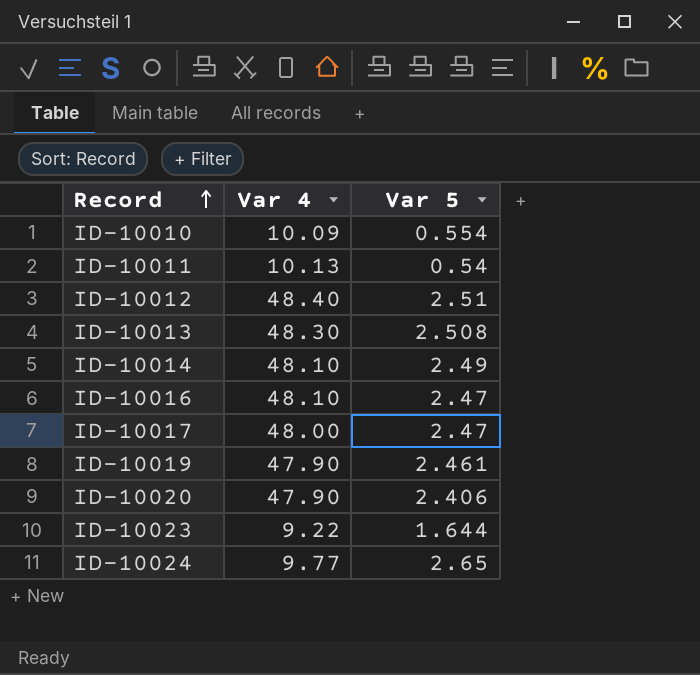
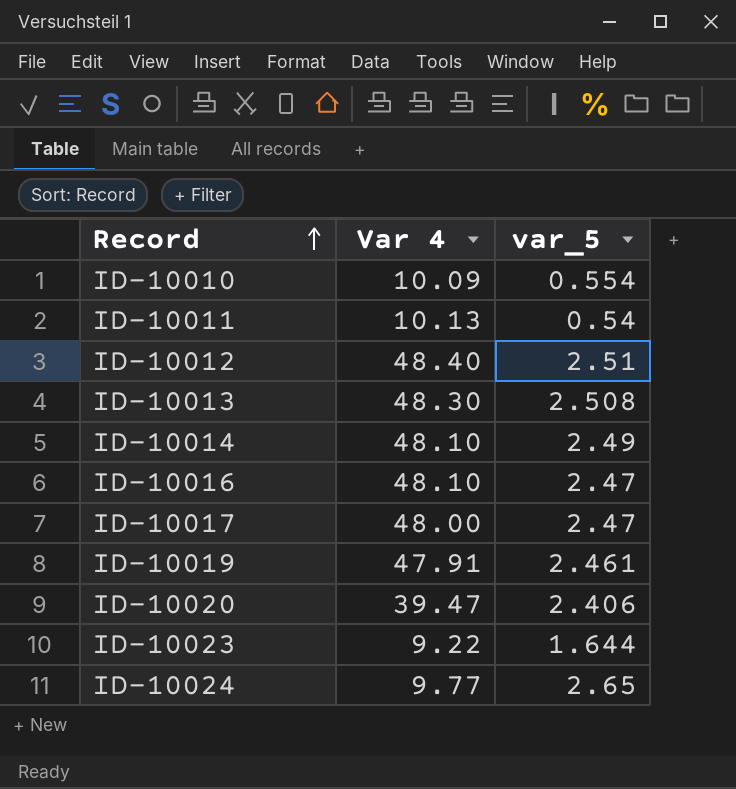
column name: Var 5 -> var_5
ID-10019 | Var 4: 47.90 -> 47.91
ID-10020 | Var 4: 47.90 -> 39.47

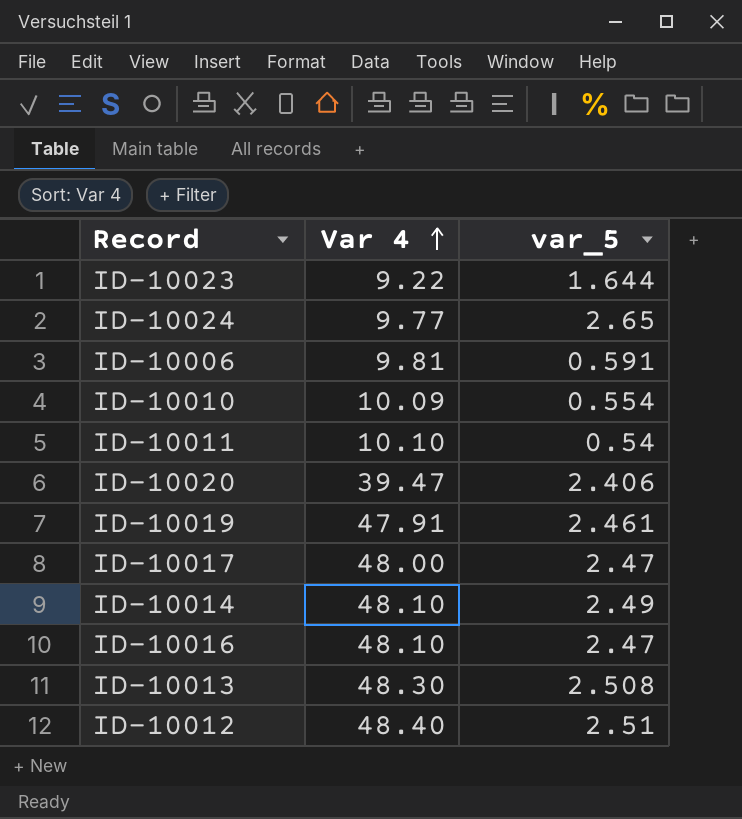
row order: Record ascending -> Var 4 ascending
row ID-10006: none -> 9.81 | 0.591
ID-10011 | Var 4: 10.13 -> 10.10

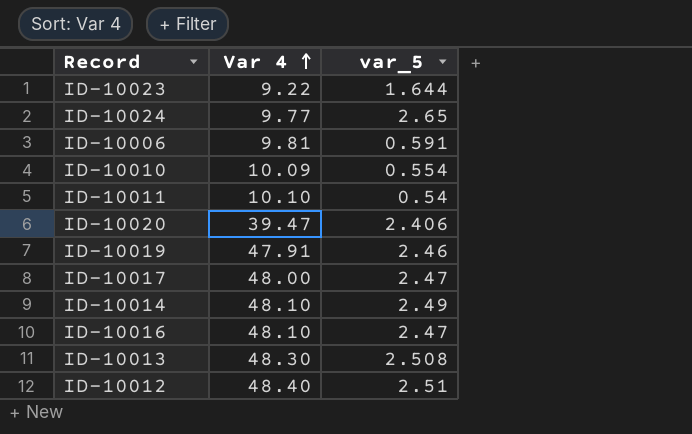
ID-10019 | var_5: 2.461 -> 2.46

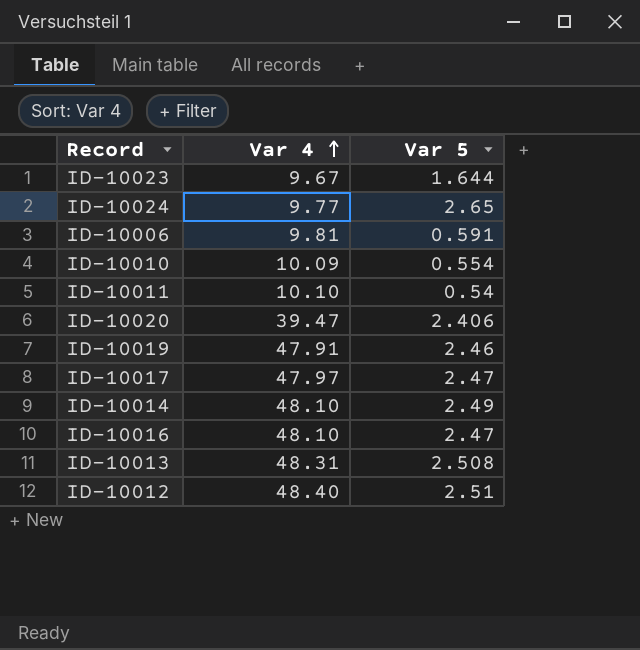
column name: var_5 -> Var 5
ID-10023 | Var 4: 9.22 -> 9.67
ID-10017 | Var 4: 48.00 -> 47.97
ID-10013 | Var 4: 48.30 -> 48.31

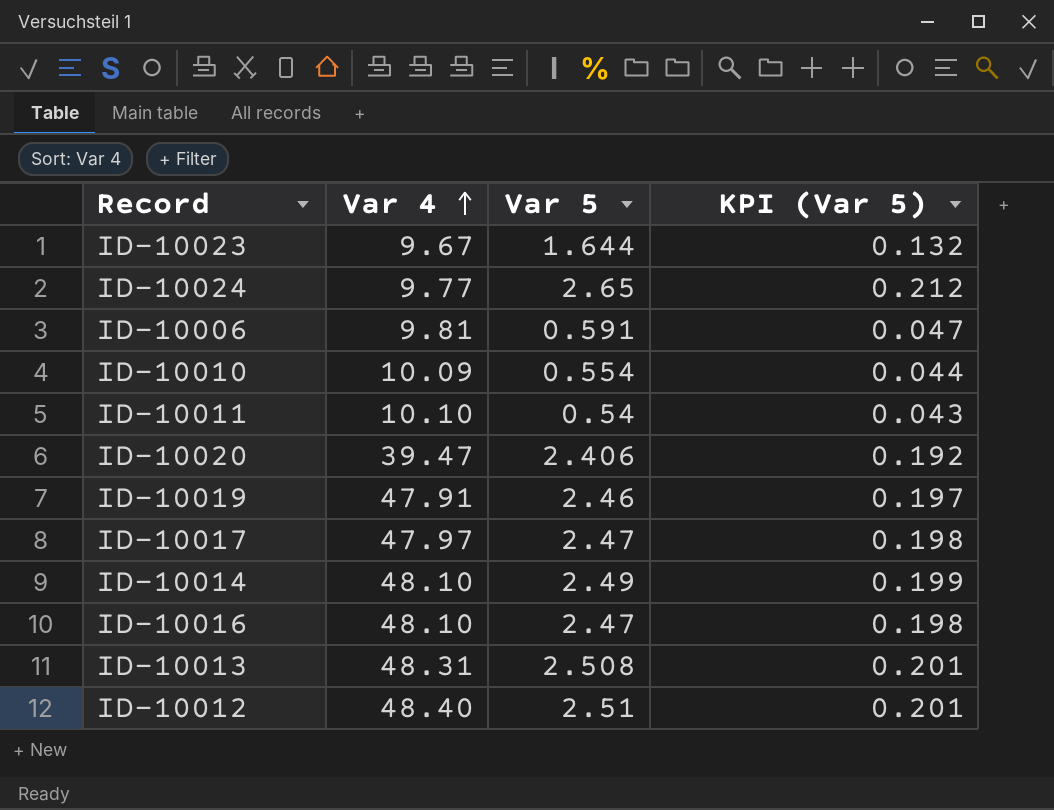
column KPI (Var 5) | formula: none -> [Var 5] * 0.08

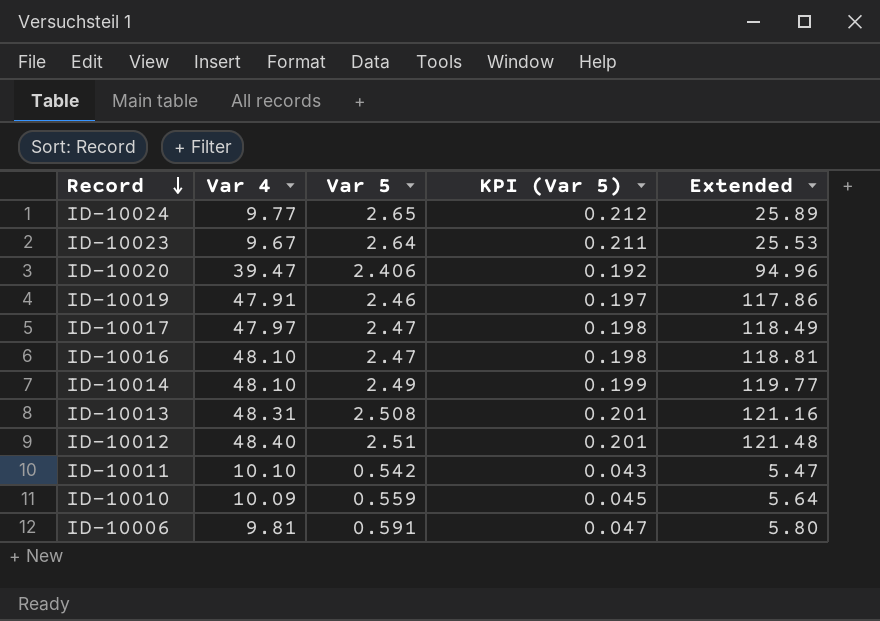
row order: Var 4 ascending -> Record descending
column Extended | formula: none -> [Var 4] * [Var 5]
ID-10023 | Var 5: 1.644 -> 2.64
ID-10023 | KPI (Var 5): 0.132 -> 0.211
ID-10011 | Var 5: 0.54 -> 0.542
ID-10010 | Var 5: 0.554 -> 0.559
ID-10010 | KPI (Var 5): 0.044 -> 0.045

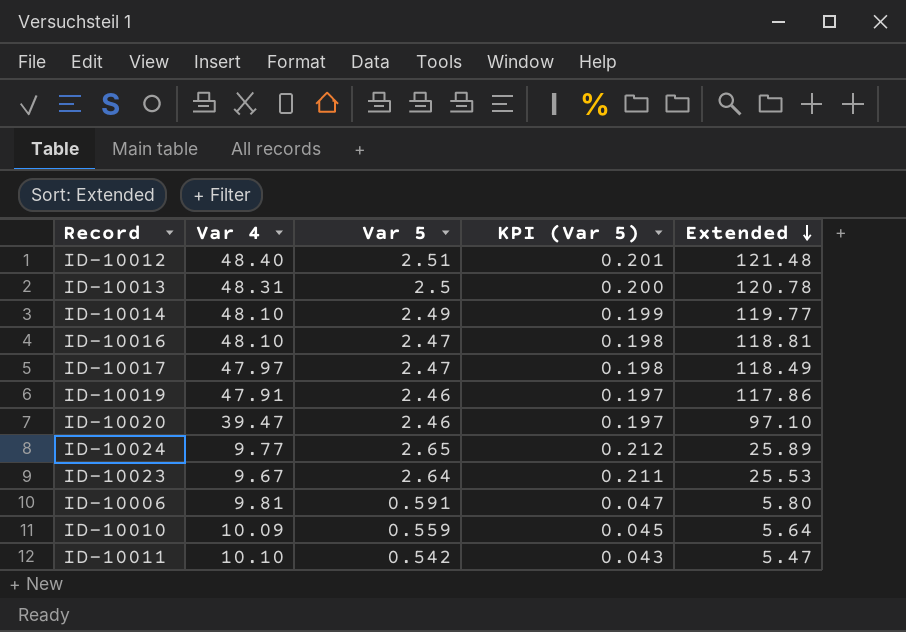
row order: Record descending -> Extended descending
ID-10013 | Var 5: 2.508 -> 2.5
ID-10013 | KPI (Var 5): 0.201 -> 0.200
ID-10013 | Extended: 121.16 -> 120.78
ID-10020 | Var 5: 2.406 -> 2.46
ID-10020 | KPI (Var 5): 0.192 -> 0.197
ID-10020 | Extended: 94.96 -> 97.10

